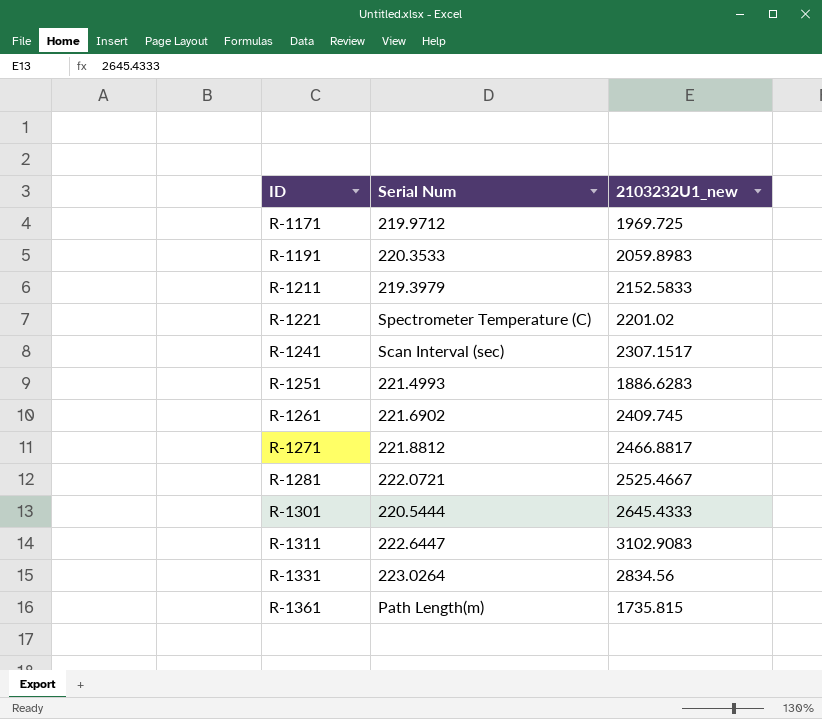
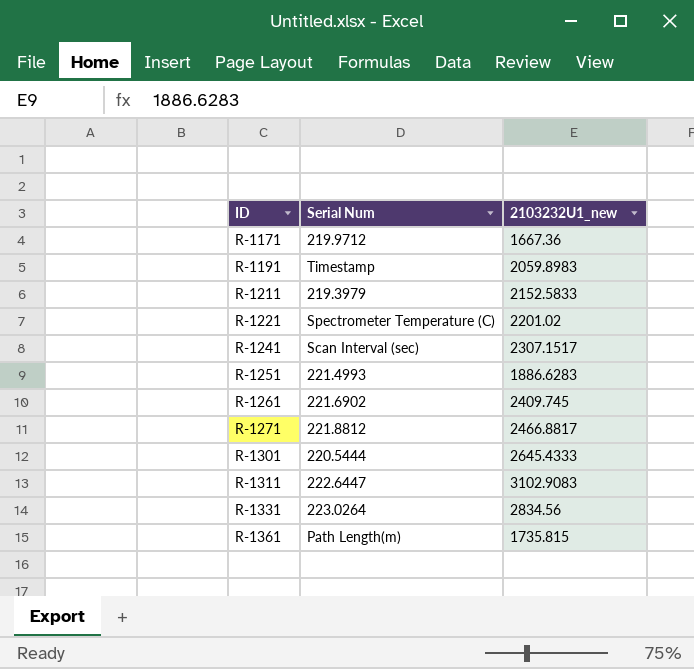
row R-1281: 222.0721 | 2525.4667 -> none
R-1171 | 2103232U1_new: 1969.725 -> 1667.36
R-1191 | Serial Num: 220.3533 -> Timestamp

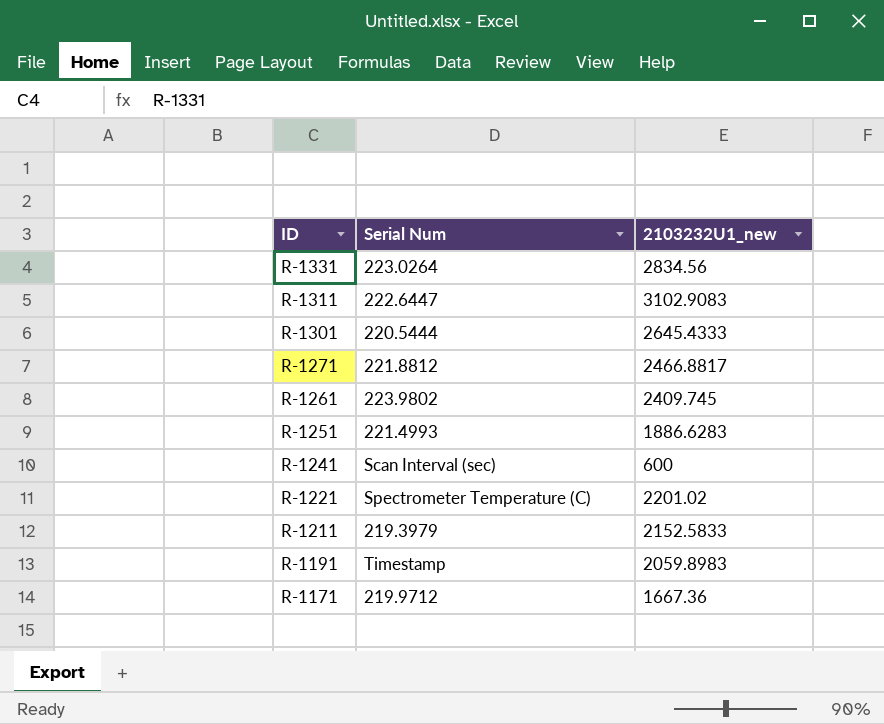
row order: ID ascending -> ID descending
row R-1361: Path Length(m) | 1735.815 -> none
R-1261 | Serial Num: 221.6902 -> 223.9802
R-1241 | 2103232U1_new: 2307.1517 -> 600

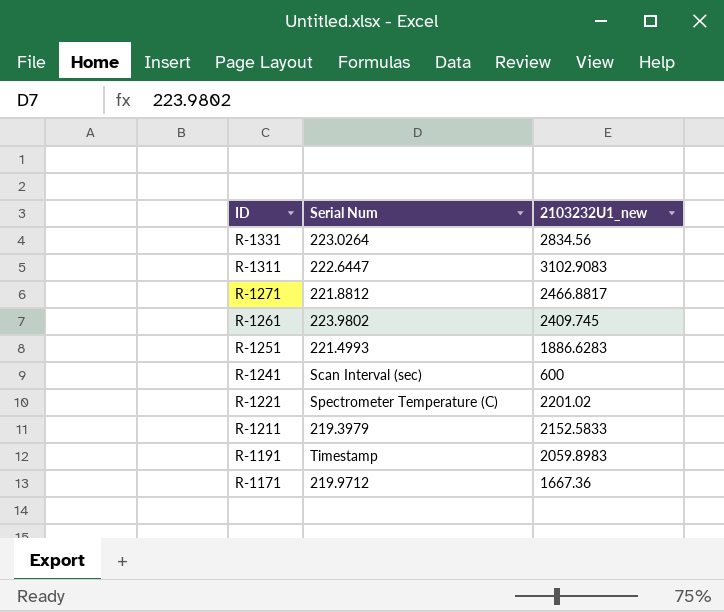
row R-1301: 220.5444 | 2645.4333 -> none

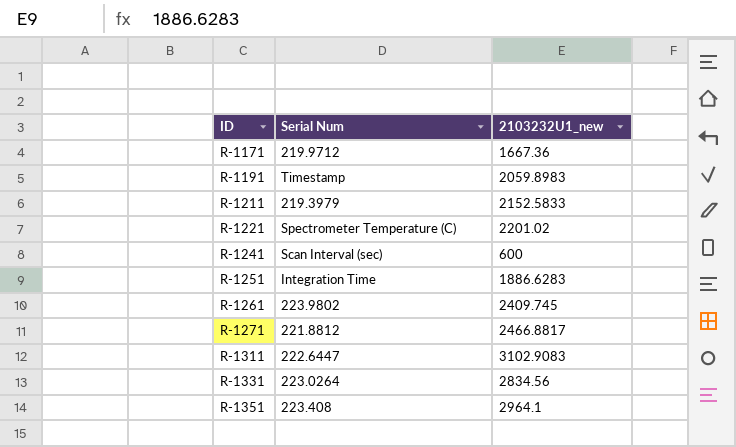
row order: ID descending -> ID ascending
R-1251 | Serial Num: 221.4993 -> Integration Time
row R-1351: none -> 223.408 | 2964.1

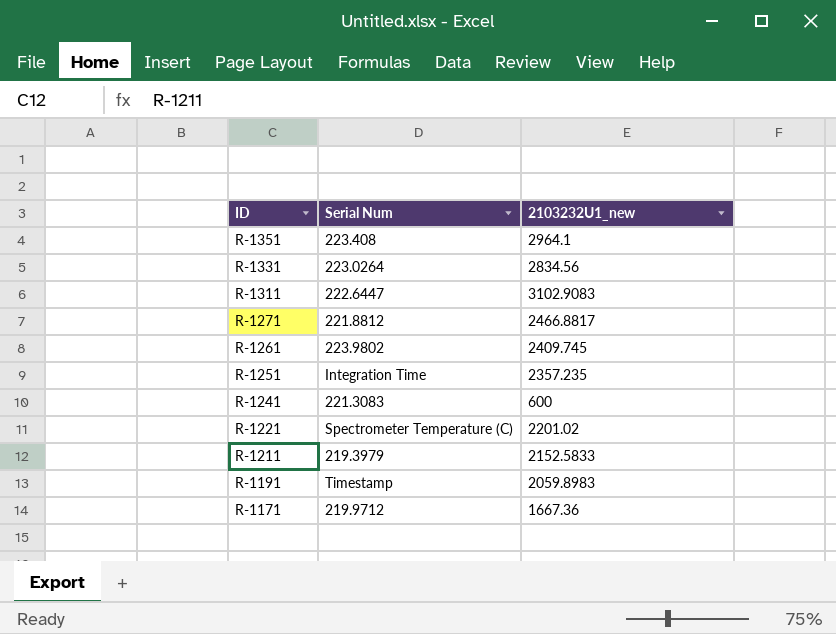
row order: ID ascending -> ID descending
R-1251 | 2103232U1_new: 1886.6283 -> 2357.235
R-1241 | Serial Num: Scan Interval (sec) -> 221.3083

